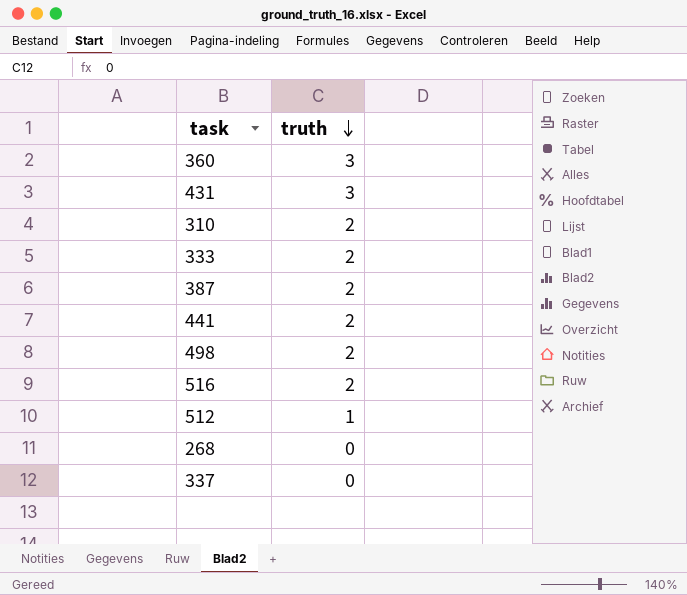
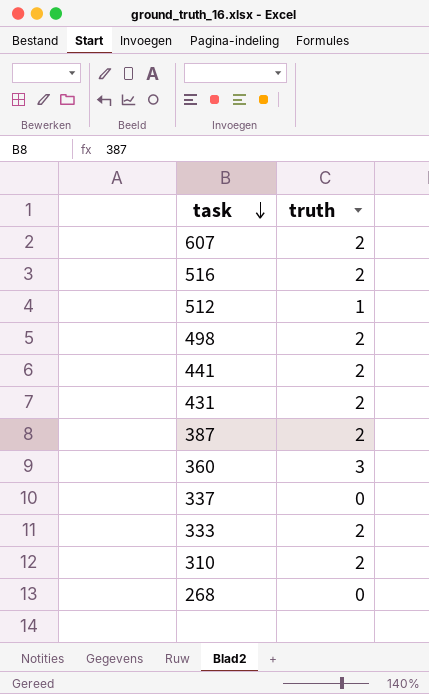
row order: truth descending -> task descending
row 607: none -> 2
431 | truth: 3 -> 2

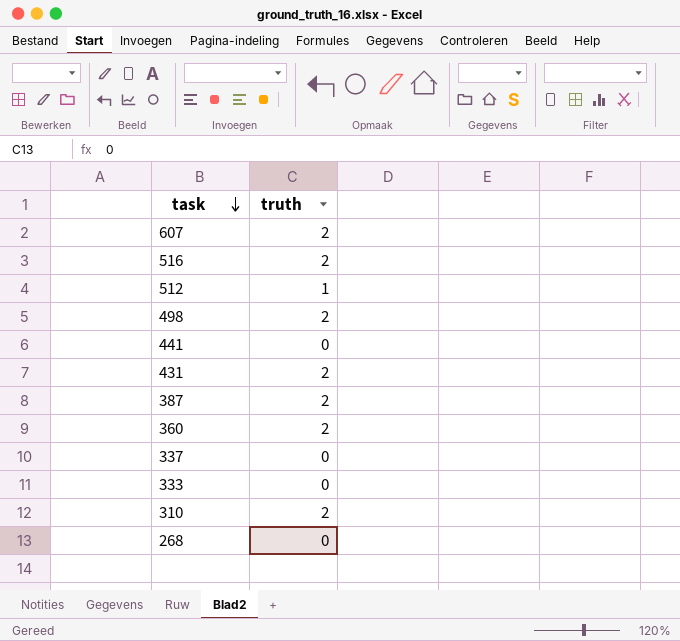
441 | truth: 2 -> 0
360 | truth: 3 -> 2
333 | truth: 2 -> 0

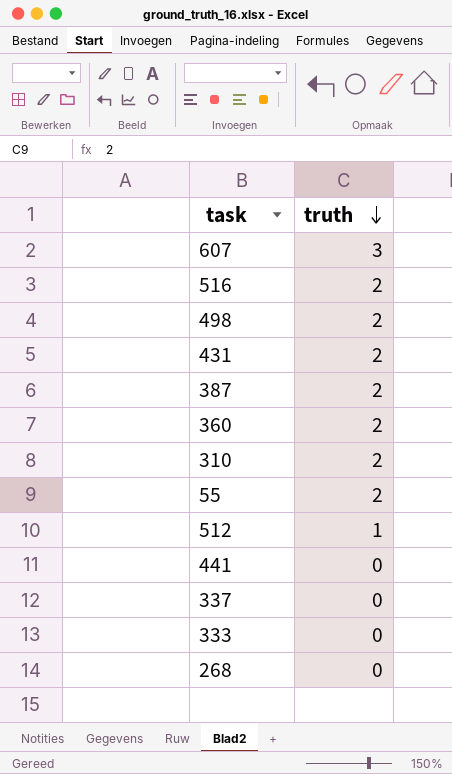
row order: task descending -> truth descending
607 | truth: 2 -> 3
row 55: none -> 2

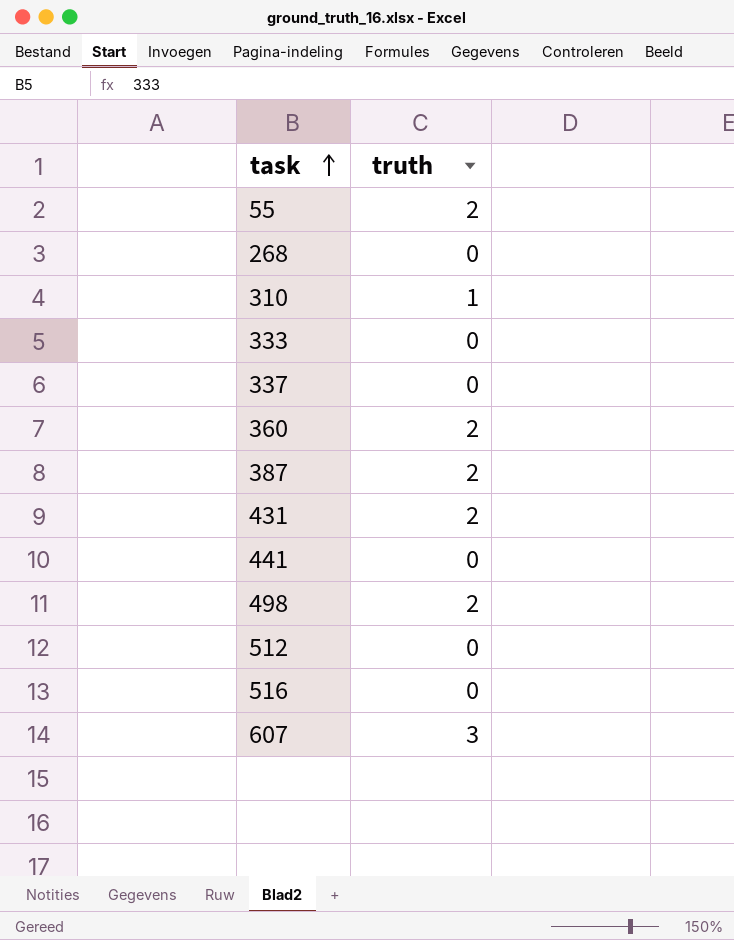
row order: truth descending -> task ascending
310 | truth: 2 -> 1
512 | truth: 1 -> 0
516 | truth: 2 -> 0

